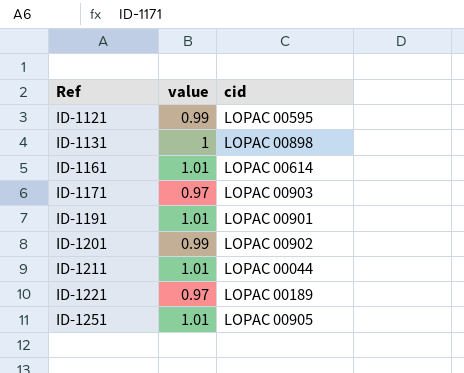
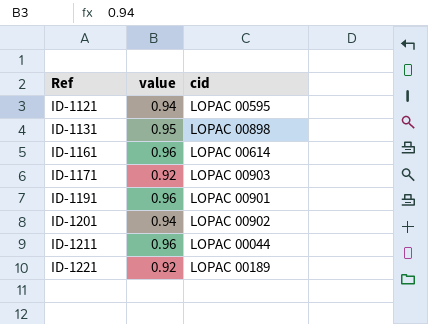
row ID-1251: 1.01 | LOPAC 00905 -> none
ID-1121 | value: 0.99 -> 0.94
ID-1131 | value: 1 -> 0.95
ID-1161 | value: 1.01 -> 0.96
ID-1171 | value: 0.97 -> 0.92
ID-1191 | value: 1.01 -> 0.96
ID-1201 | value: 0.99 -> 0.94
ID-1211 | value: 1.01 -> 0.96
ID-1221 | value: 0.97 -> 0.92

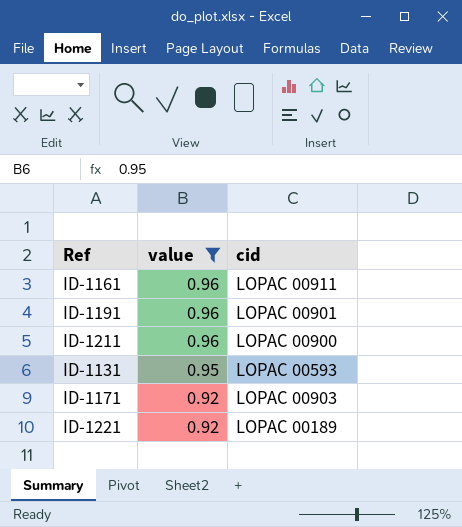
filter: none -> value != 0.94
row order: Ref ascending -> value descending
ID-1161 | cid: LOPAC 00614 -> LOPAC 00911
ID-1211 | cid: LOPAC 00044 -> LOPAC 00900
ID-1131 | cid: LOPAC 00898 -> LOPAC 00593

